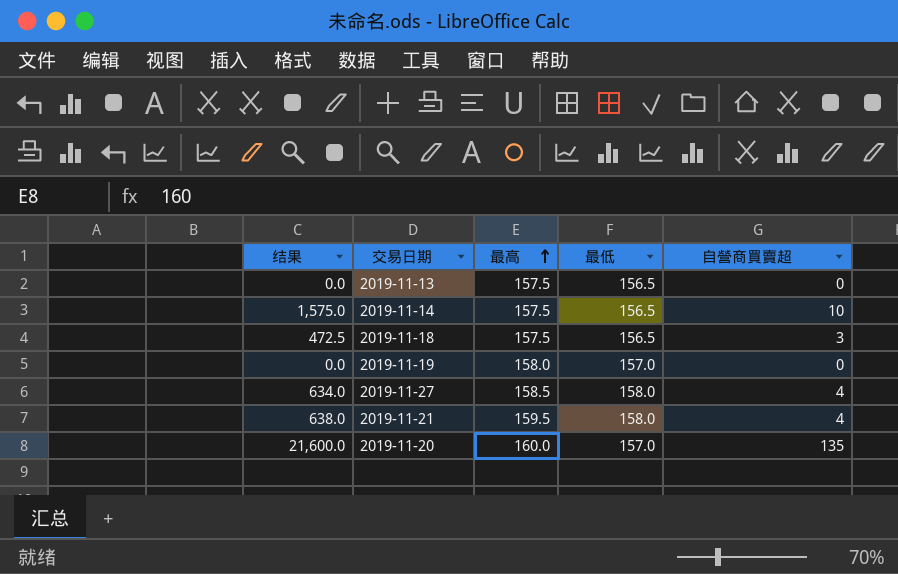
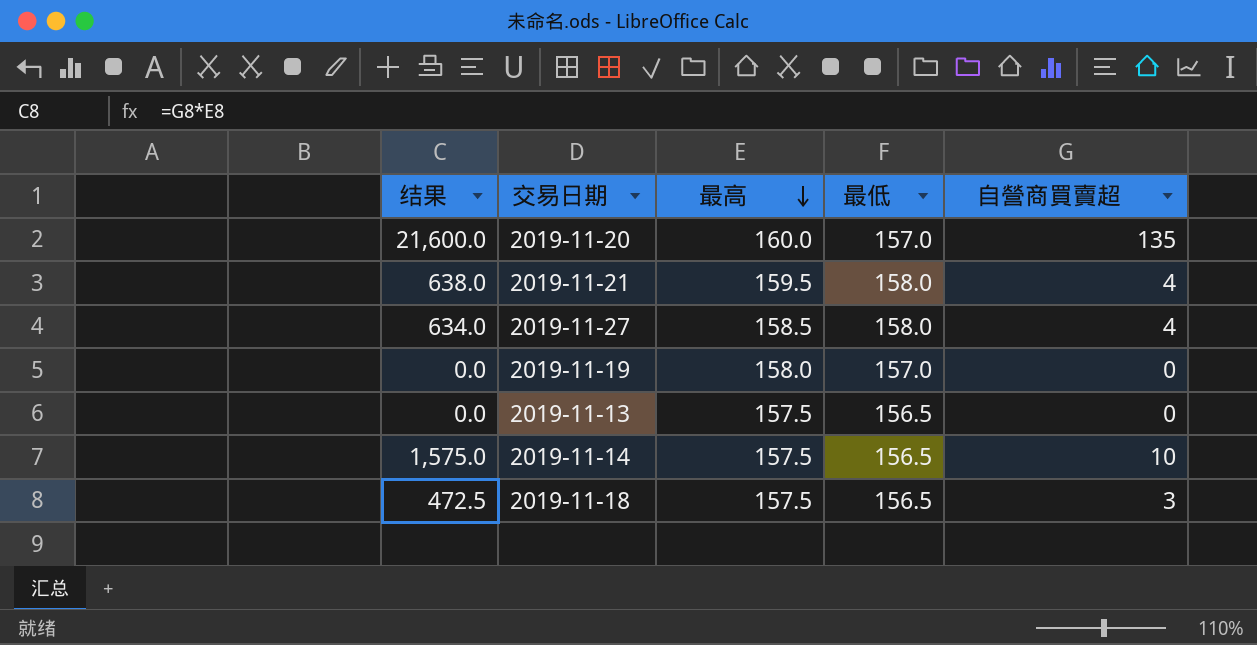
row order: 最高 ascending -> 最高 descending

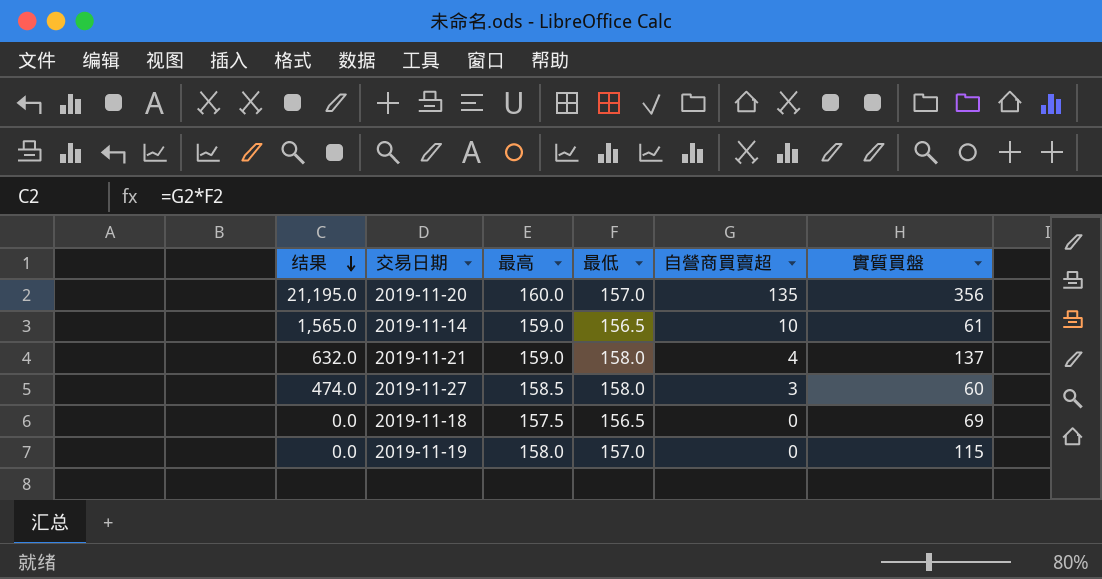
row order: 最高 descending -> 结果 descending
column 结果 | formula: [最高] * [自營商買賣超] -> [最低] * [自營商買賣超]
column 實質買盤 | position: none -> 6
row 2019-11-13: 0.0 | 157.5 | 156.5 | 0 -> none
2019-11-14 | 最高: 157.5 -> 159.0
2019-11-21 | 最高: 159.5 -> 159.0
2019-11-27 | 自營商買賣超: 4 -> 3
2019-11-18 | 自營商買賣超: 3 -> 0

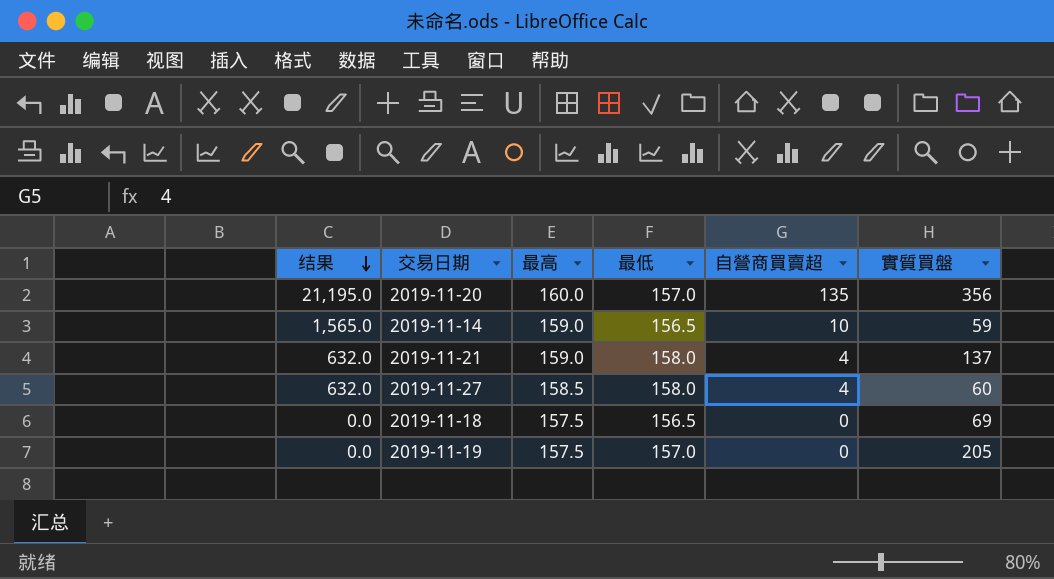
2019-11-14 | 實質買盤: 61 -> 59
2019-11-27 | 结果: 474.0 -> 632.0
2019-11-27 | 自營商買賣超: 3 -> 4
2019-11-19 | 最高: 158.0 -> 157.5
2019-11-19 | 實質買盤: 115 -> 205

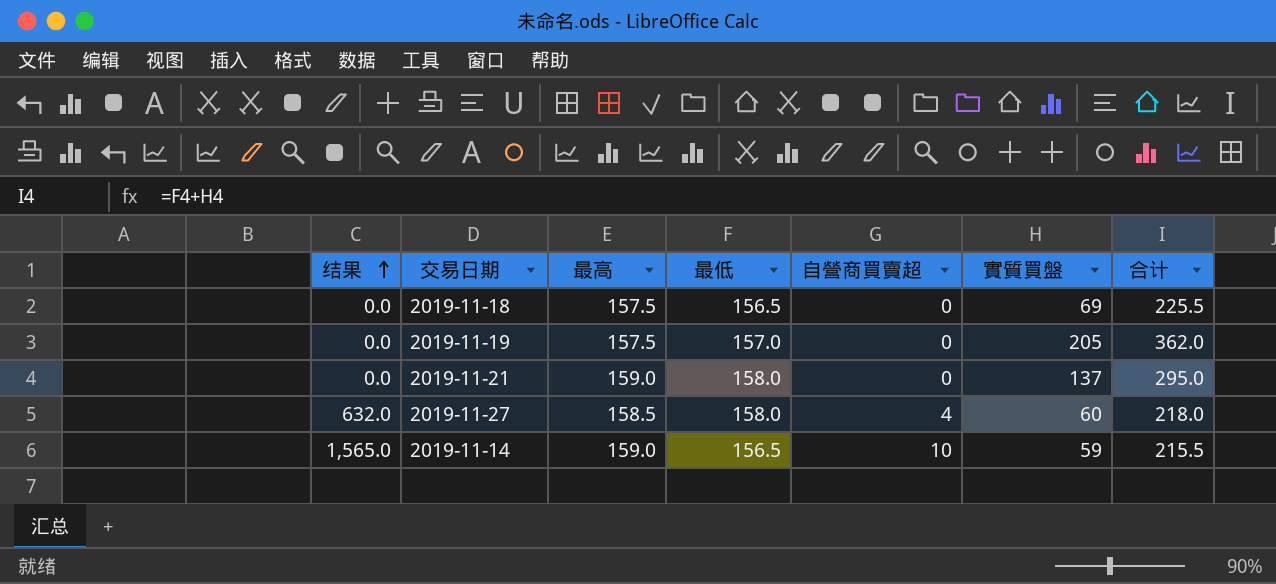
row order: 结果 descending -> 结果 ascending
column 合计 | formula: none -> [最低] + [實質買盤]
row 2019-11-20: 21,195.0 | 160.0 | 157.0 | 135 | 356 -> none
2019-11-21 | 结果: 632.0 -> 0.0
2019-11-21 | 自營商買賣超: 4 -> 0

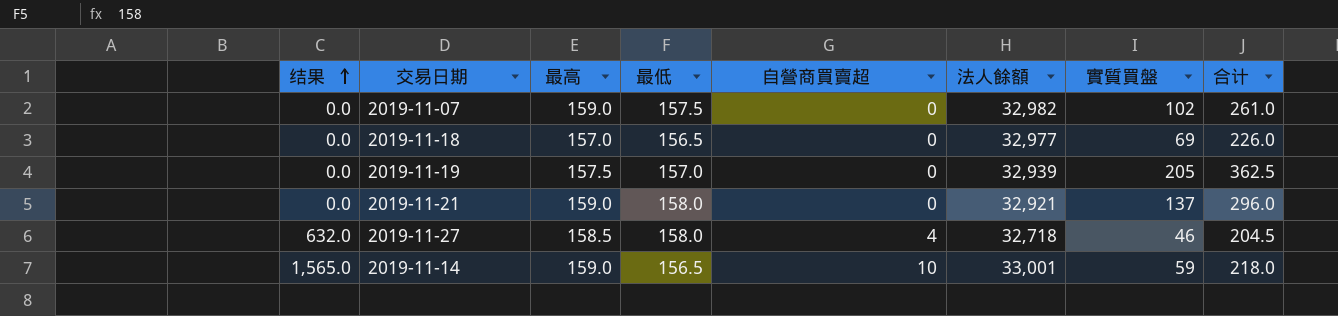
column 法人餘額 | position: none -> 6
column 合计 | formula: [最低] + [實質買盤] -> [最高] + [實質買盤]
row 2019-11-07: none -> 0.0 | 159.0 | 157.5 | 0 | 32,982 | 102 | 261.0
2019-11-18 | 最高: 157.5 -> 157.0
2019-11-27 | 實質買盤: 60 -> 46

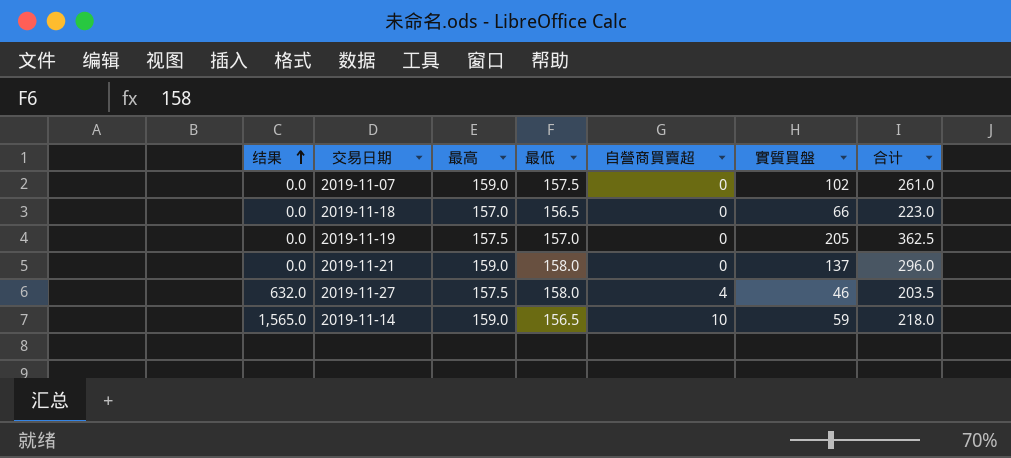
column 法人餘額 | position: 6 -> none
2019-11-18 | 實質買盤: 69 -> 66
2019-11-18 | 合计: 226.0 -> 223.0
2019-11-27 | 最高: 158.5 -> 157.5
2019-11-27 | 合计: 204.5 -> 203.5

